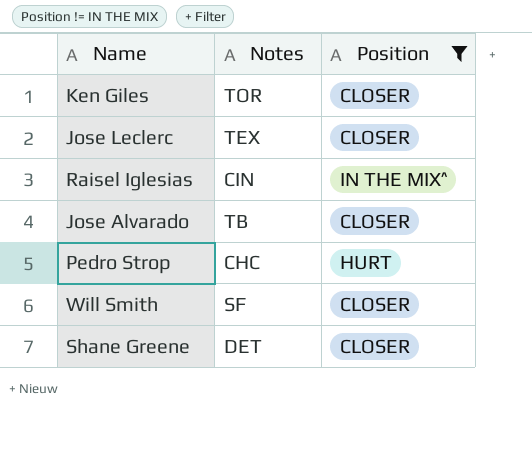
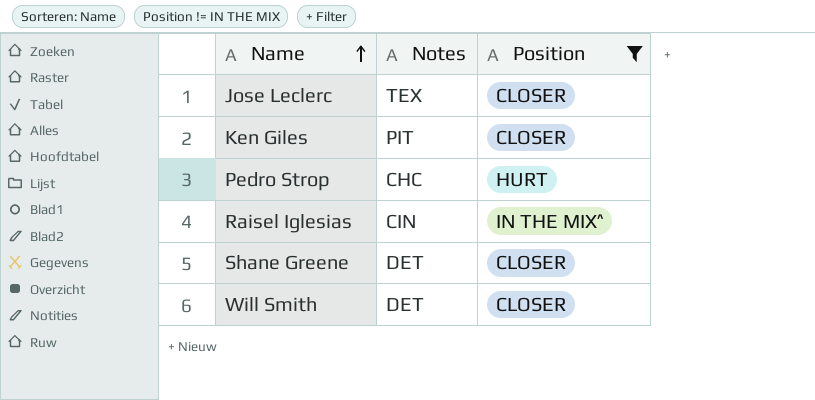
row order: none -> Name ascending
row Jose Alvarado: TB | CLOSER -> none
Ken Giles | Notes: TOR -> PIT
Will Smith | Notes: SF -> DET

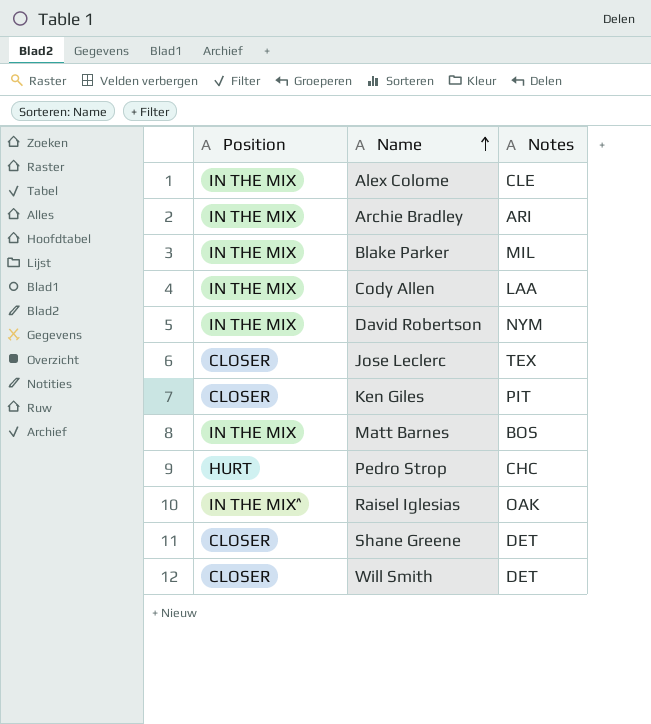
filter: Position != IN THE MIX -> none
column Position | position: 3 -> 1
Raisel Iglesias | Notes: CIN -> OAK

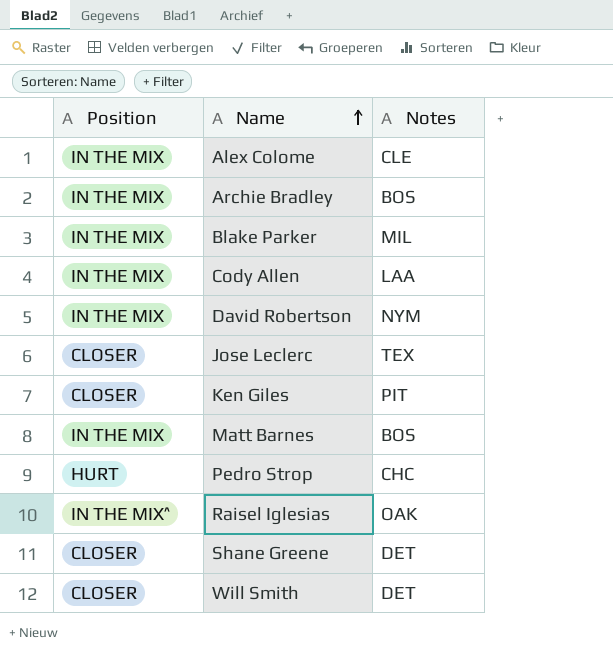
Archie Bradley | Notes: ARI -> BOS

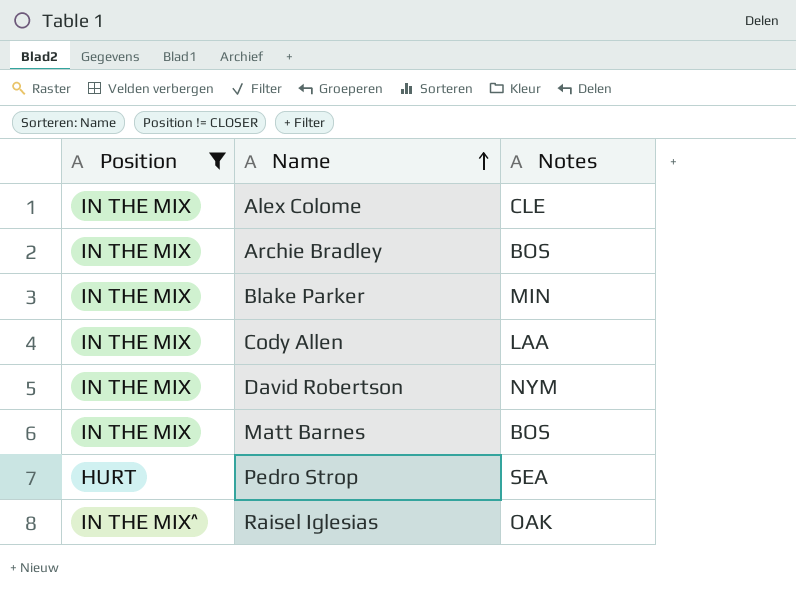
filter: none -> Position != CLOSER
Blake Parker | Notes: MIL -> MIN
Pedro Strop | Notes: CHC -> SEA

